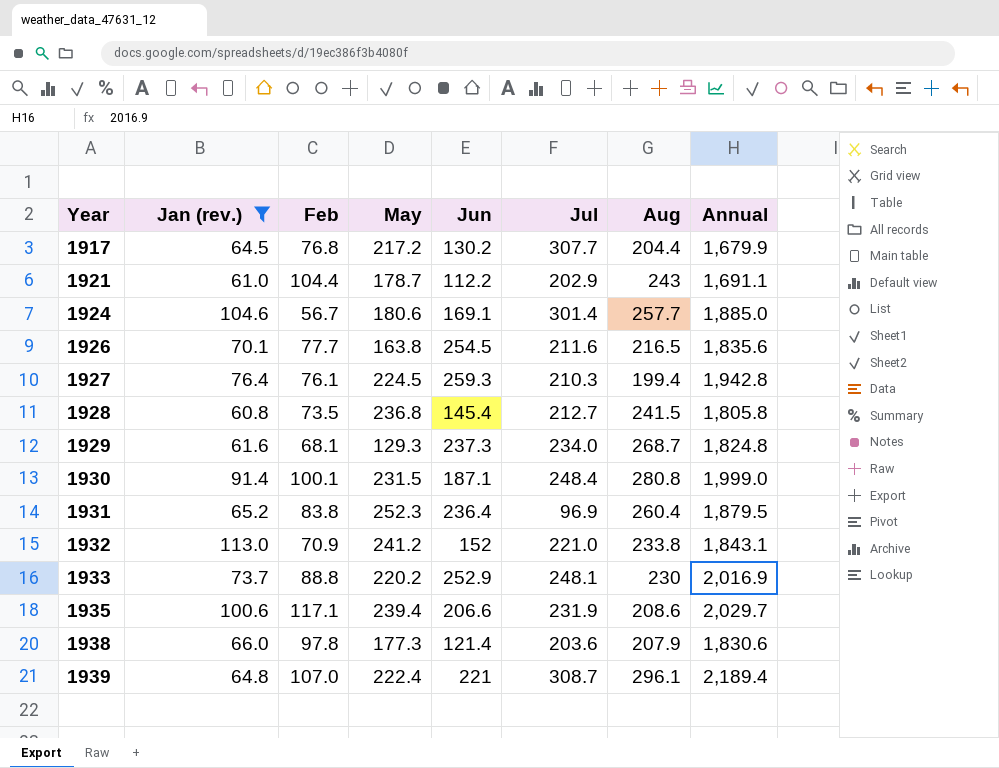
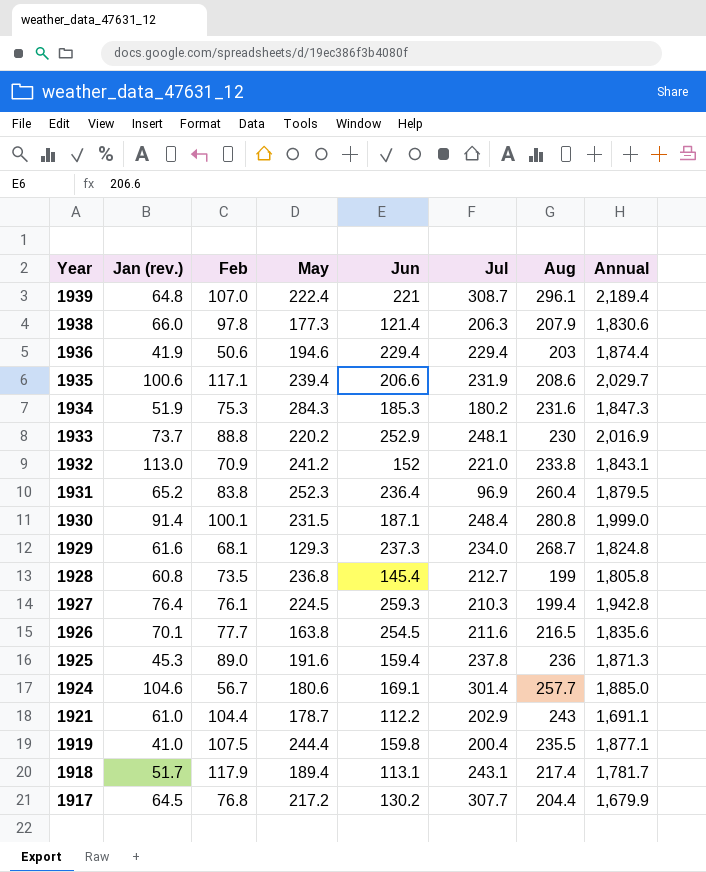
filter: Jan (rev.) >= 60.8 -> none
row order: Year ascending -> Year descending
1938 | Jul: 203.6 -> 206.3
1928 | Aug: 241.5 -> 199

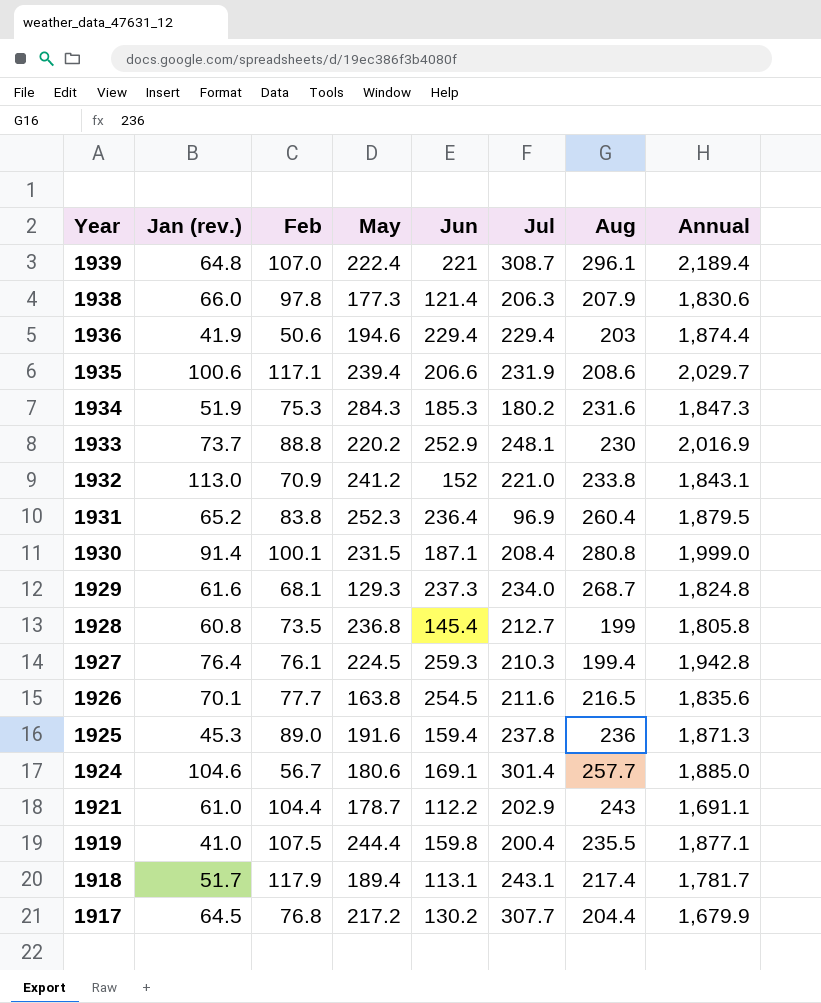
1930 | Jul: 248.4 -> 208.4

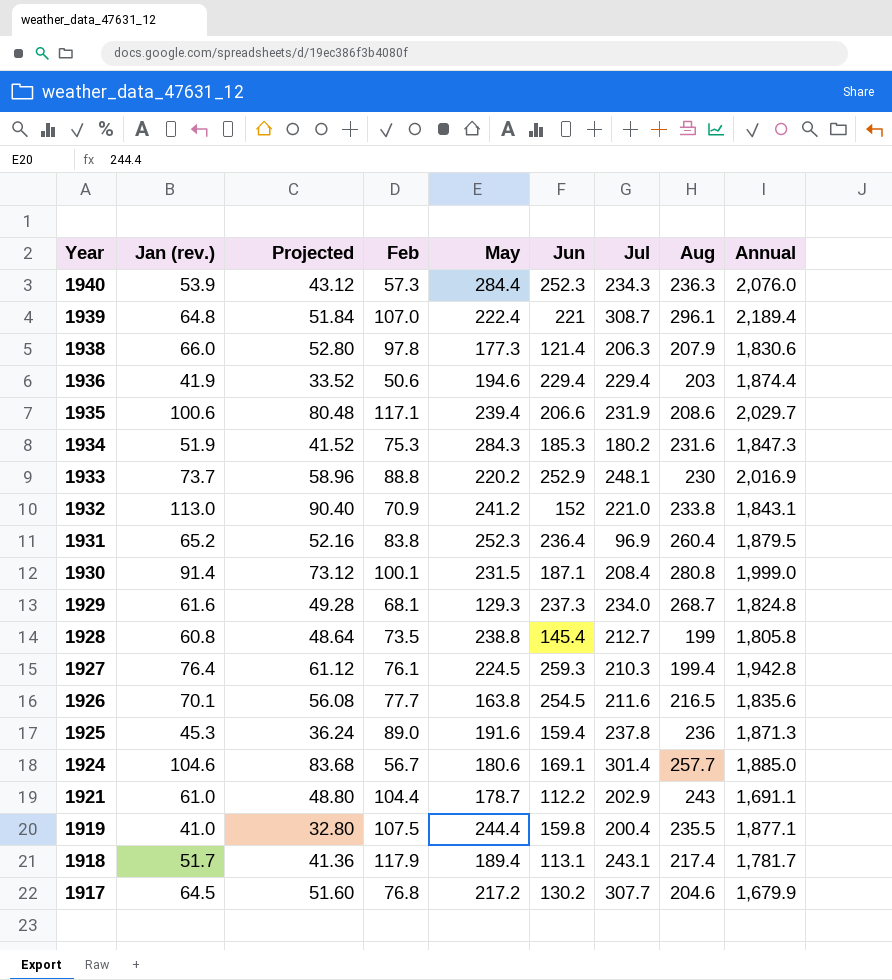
column Projected | formula: none -> [Jan (rev.)] * 0.8
row 1940: none -> 53.9 | 43.12 | 57.3 | 284.4 | 252.3 | 234.3 | 236.3 | 2,076.0
1928 | May: 236.8 -> 238.8
1917 | Aug: 204.4 -> 204.6

